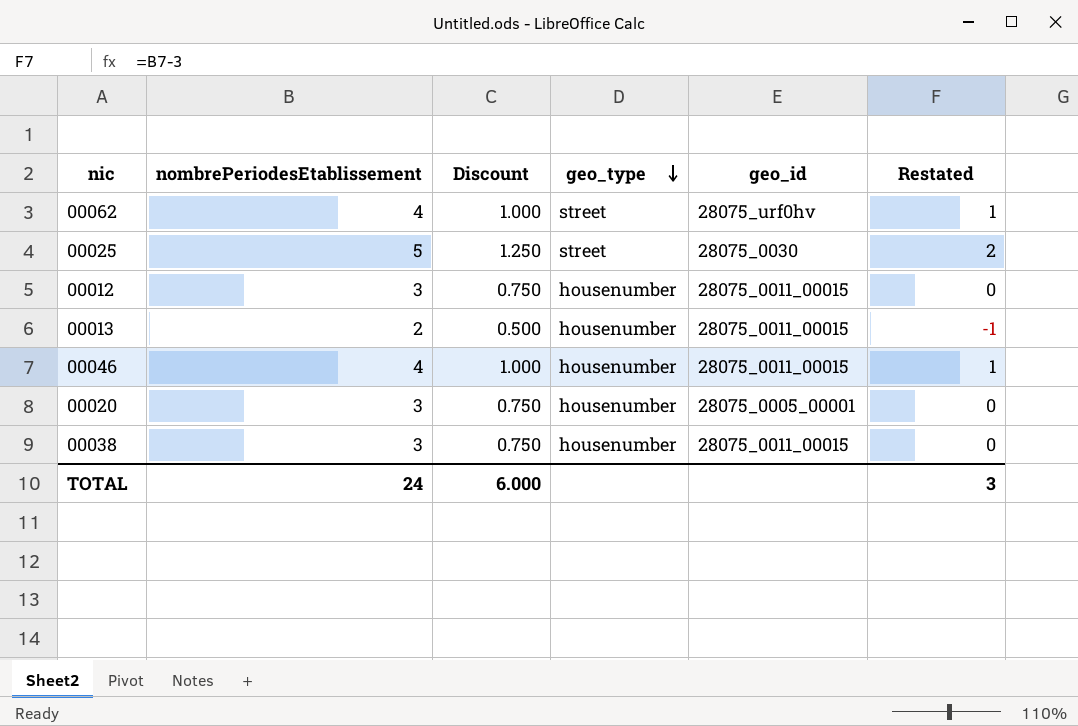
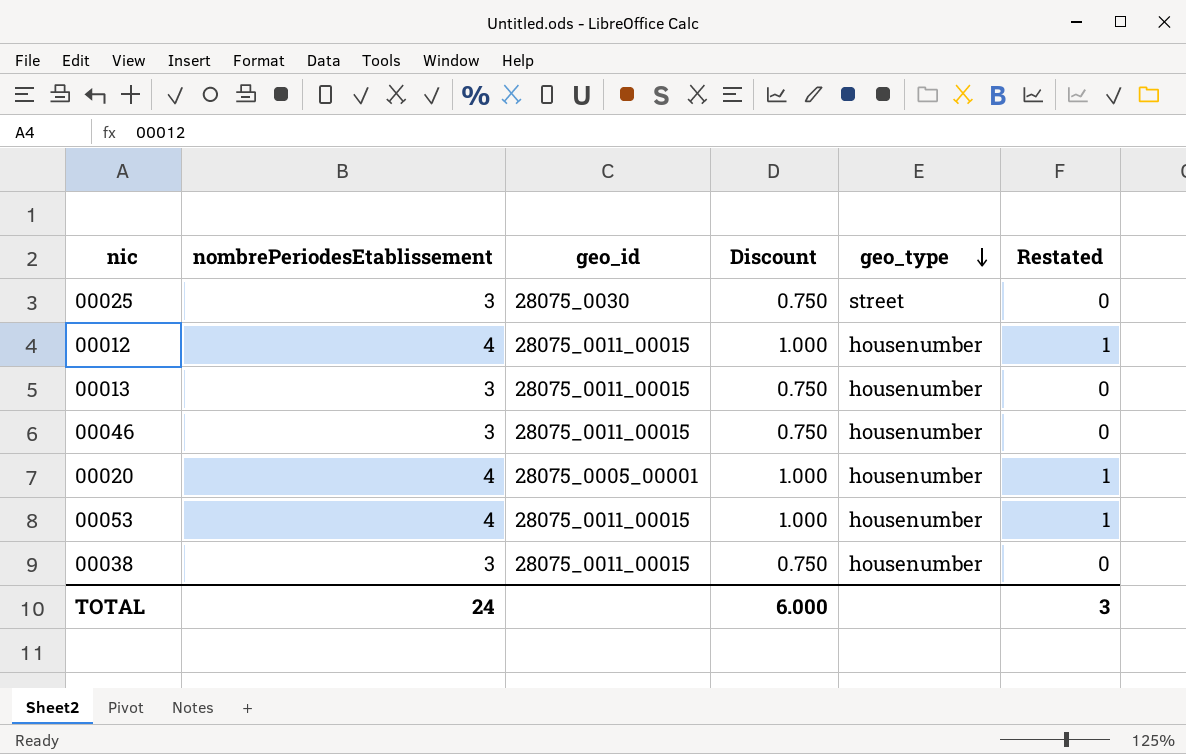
column geo_id | position: 5 -> 3
row 00062: 4 | 1.000 | street | 28075_urf0hv | 1 -> none
00025 | nombrePeriodesEtablissement: 5 -> 3
00025 | Discount: 1.250 -> 0.750
00025 | Restated: 2 -> 0
00012 | nombrePeriodesEtablissement: 3 -> 4
00012 | Discount: 0.750 -> 1.000
00012 | Restated: 0 -> 1
00013 | nombrePeriodesEtablissement: 2 -> 3
00013 | Discount: 0.500 -> 0.750
00013 | Restated: -1 -> 0
00046 | nombrePeriodesEtablissement: 4 -> 3
00046 | Discount: 1.000 -> 0.750
00046 | Restated: 1 -> 0
00020 | nombrePeriodesEtablissement: 3 -> 4
00020 | Discount: 0.750 -> 1.000
00020 | Restated: 0 -> 1
row 00053: none -> 4 | 28075_0011_00015 | 1.000 | housenumber | 1

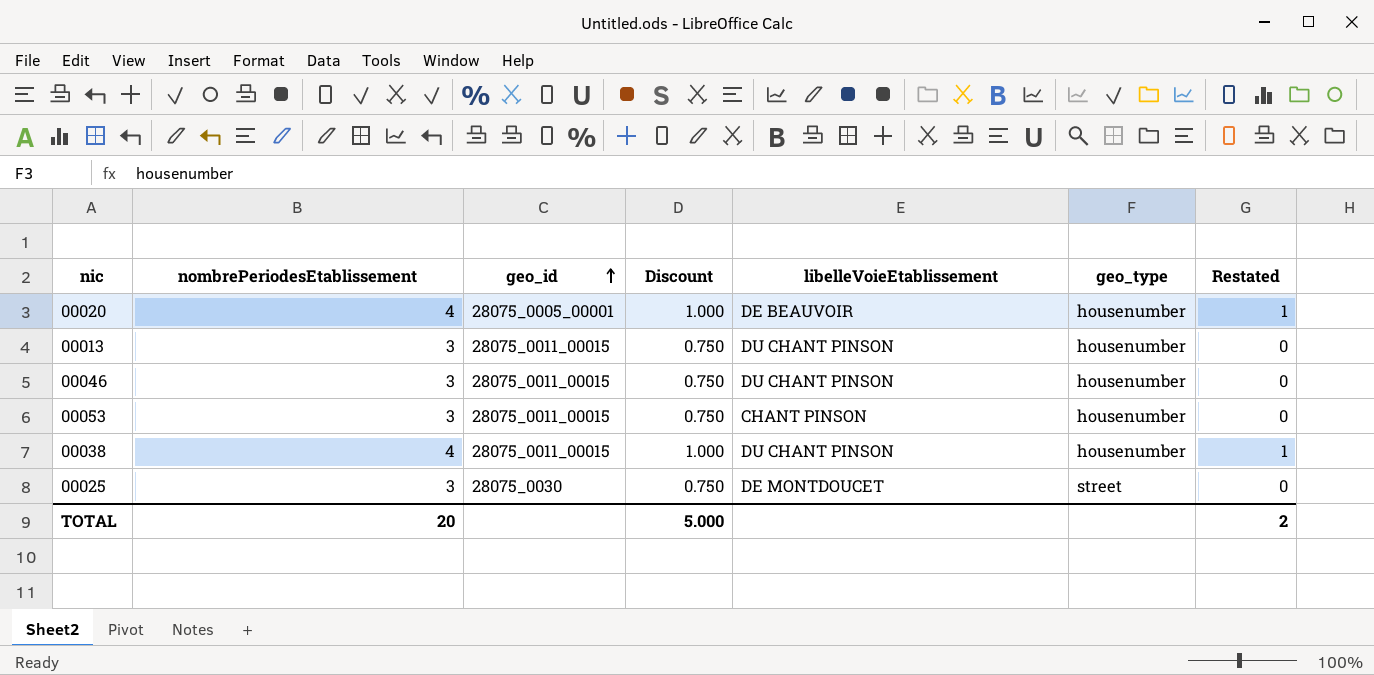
row order: geo_type descending -> geo_id ascending
column libelleVoieEtablissement | position: none -> 5
row 00012: 4 | 28075_0011_00015 | 1.000 | housenumber | 1 -> none
00053 | nombrePeriodesEtablissement: 4 -> 3
00053 | Discount: 1.000 -> 0.750
00053 | Restated: 1 -> 0
00038 | nombrePeriodesEtablissement: 3 -> 4
00038 | Discount: 0.750 -> 1.000
00038 | Restated: 0 -> 1
TOTAL | nombrePeriodesEtablissement: 24 -> 20
TOTAL | Discount: 6.000 -> 5.000
TOTAL | Restated: 3 -> 2

